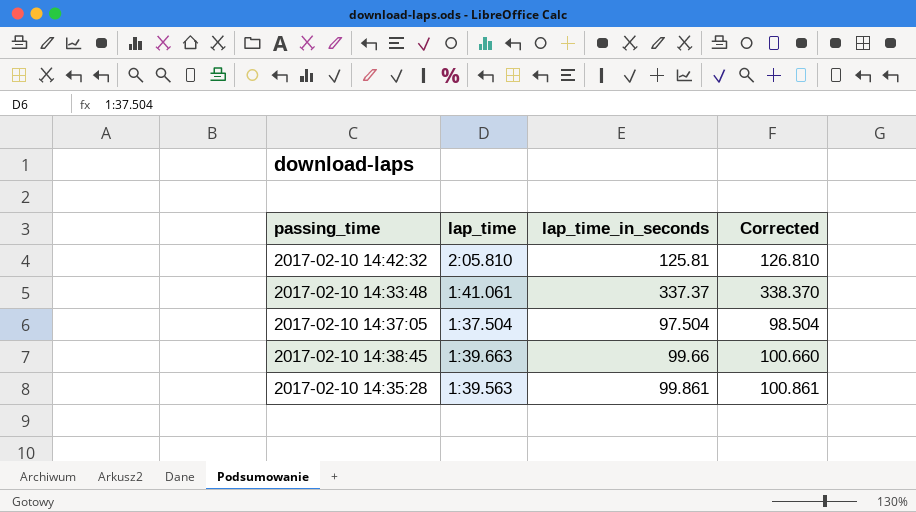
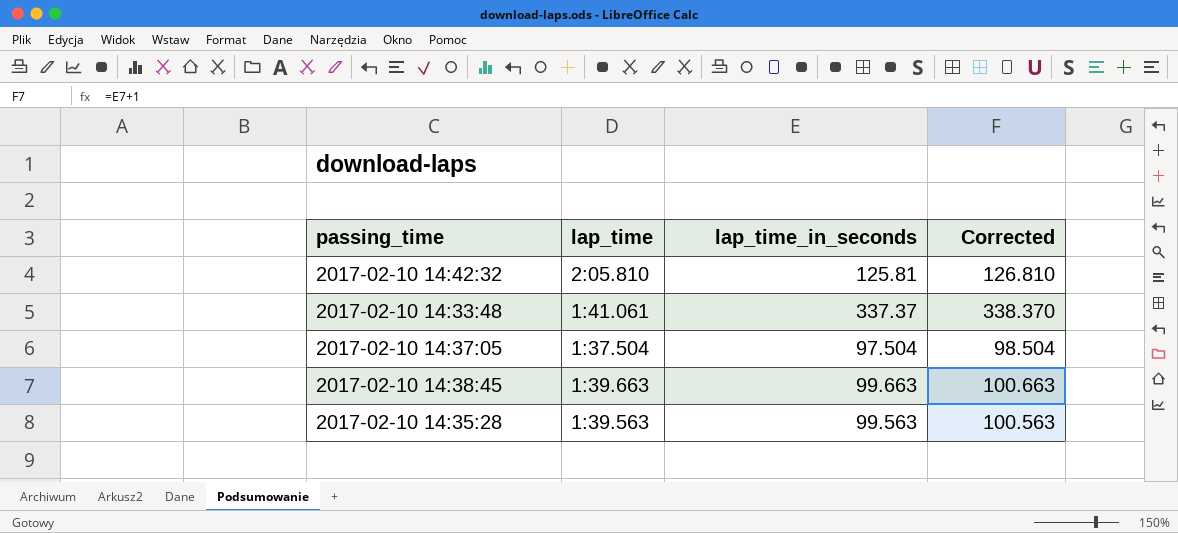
2017-02-10 14:38:45 | lap_time_in_seconds: 99.66 -> 99.663
2017-02-10 14:38:45 | Corrected: 100.660 -> 100.663
2017-02-10 14:35:28 | lap_time_in_seconds: 99.861 -> 99.563
2017-02-10 14:35:28 | Corrected: 100.861 -> 100.563

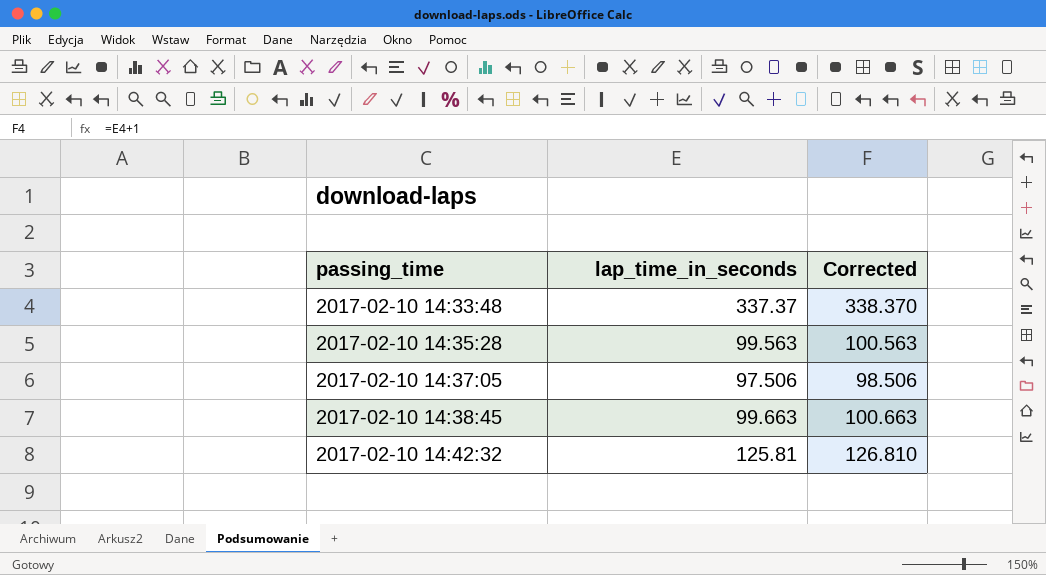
row order: none -> passing_time ascending
column lap_time | position: 2 -> none
2017-02-10 14:37:05 | lap_time_in_seconds: 97.504 -> 97.506
2017-02-10 14:37:05 | Corrected: 98.504 -> 98.506

